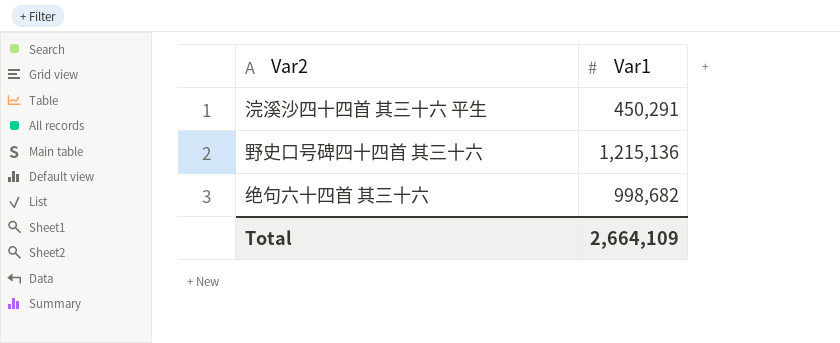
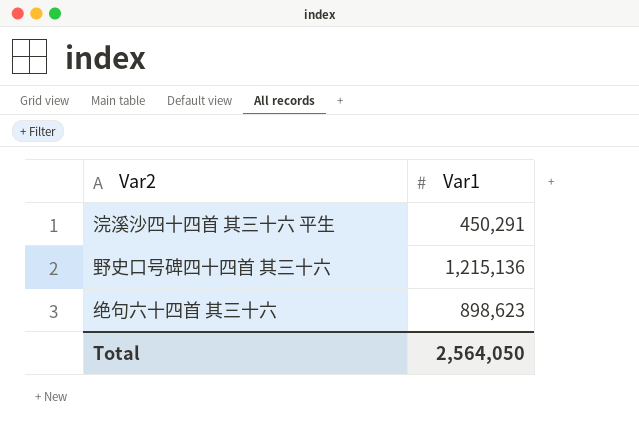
绝句六十四首 其三十六 | Var1: 998,682 -> 898,623
Total | Var1: 2,664,109 -> 2,564,050

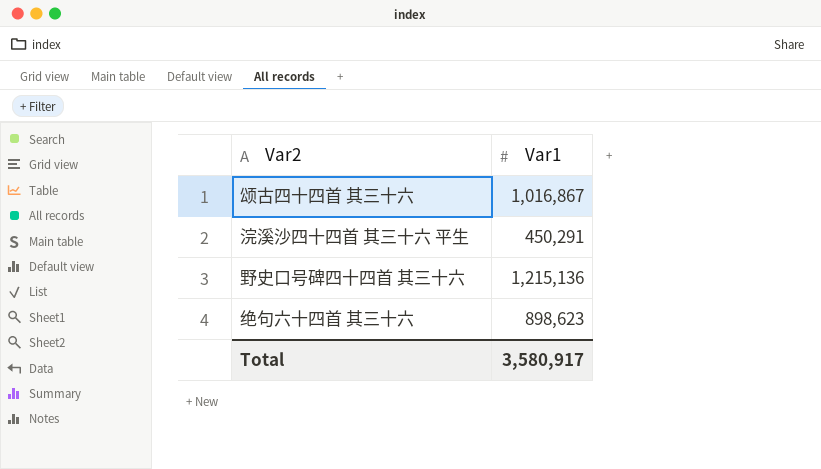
row 颂古四十四首 其三十六: none -> 1,016,867
Total | Var1: 2,564,050 -> 3,580,917

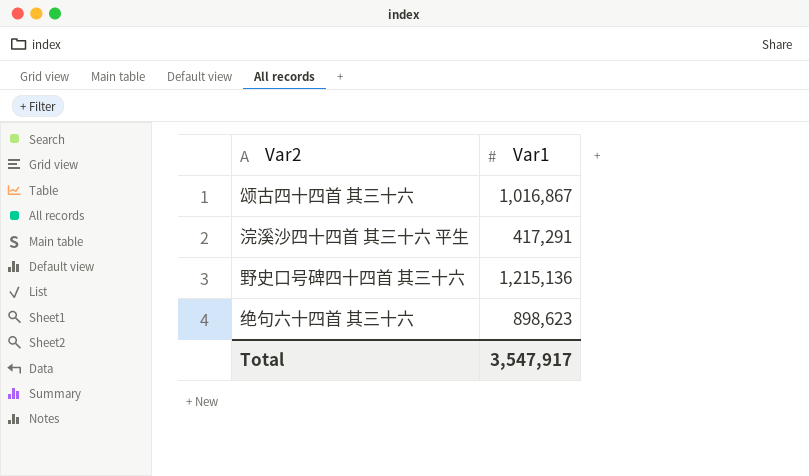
浣溪沙四十四首 其三十六 平生 | Var1: 450,291 -> 417,291
Total | Var1: 3,580,917 -> 3,547,917

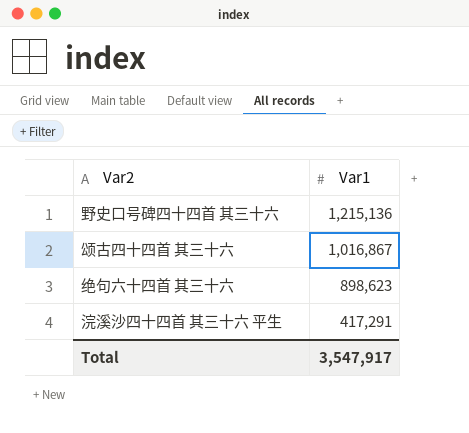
row order: none -> Var1 descending

